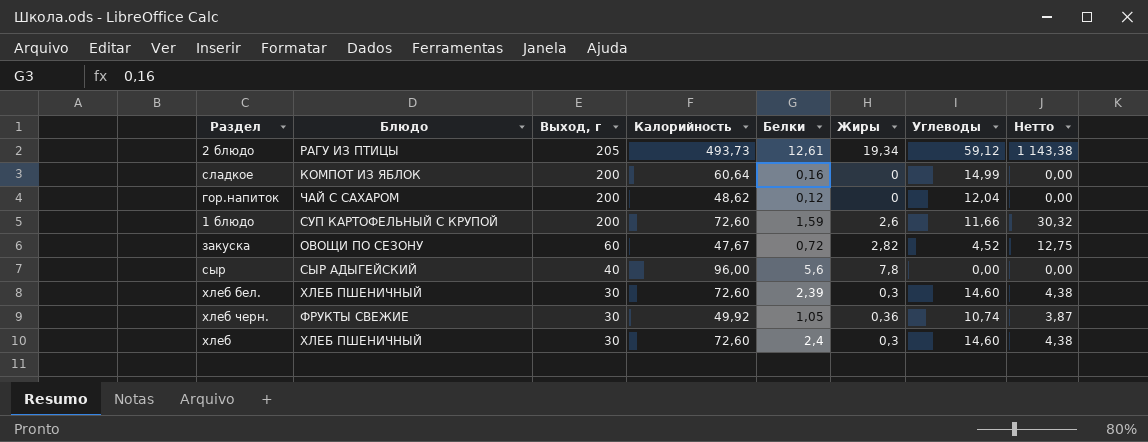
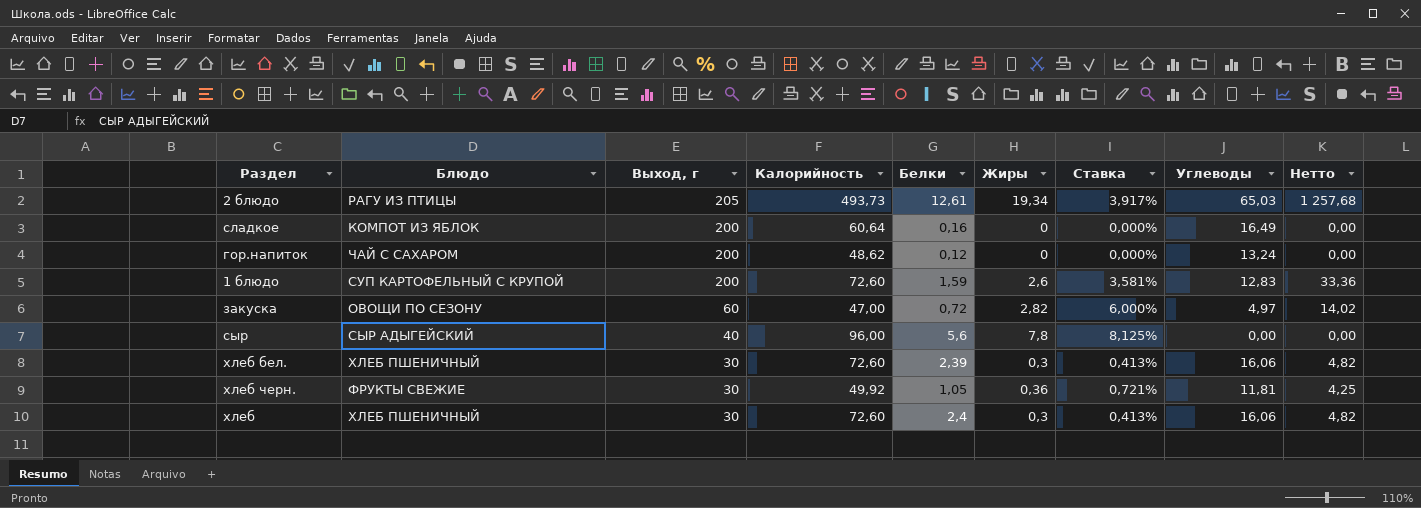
column Ставка | formula: none -> [Жиры] / [Калорийность]
2 блюдо | Углеводы: 59,12 -> 65,03
2 блюдо | Нетто: 1 143,38 -> 1 257,68
сладкое | Углеводы: 14,99 -> 16,49
гор.напиток | Углеводы: 12,04 -> 13,24
1 блюдо | Углеводы: 11,66 -> 12,83
1 блюдо | Нетто: 30,32 -> 33,36
закуска | Калорийность: 47,67 -> 47,00
закуска | Углеводы: 4,52 -> 4,97
закуска | Нетто: 12,75 -> 14,02
хлеб бел. | Углеводы: 14,60 -> 16,06
хлеб бел. | Нетто: 4,38 -> 4,82
хлеб черн. | Углеводы: 10,74 -> 11,81
хлеб черн. | Нетто: 3,87 -> 4,25
хлеб | Углеводы: 14,60 -> 16,06
хлеб | Нетто: 4,38 -> 4,82

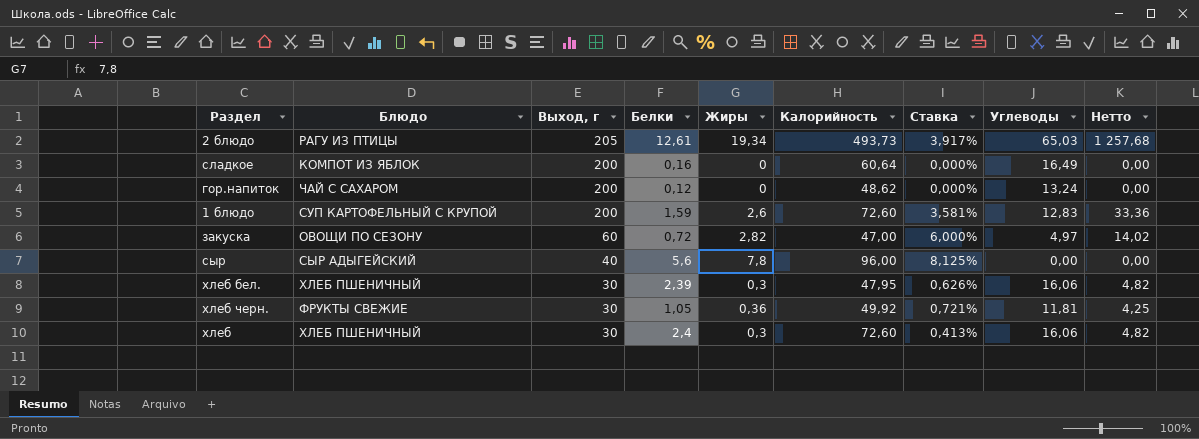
column Калорийность | position: 4 -> 6
хлеб бел. | Калорийность: 72,60 -> 47,95
хлеб бел. | Ставка: 0,413% -> 0,626%

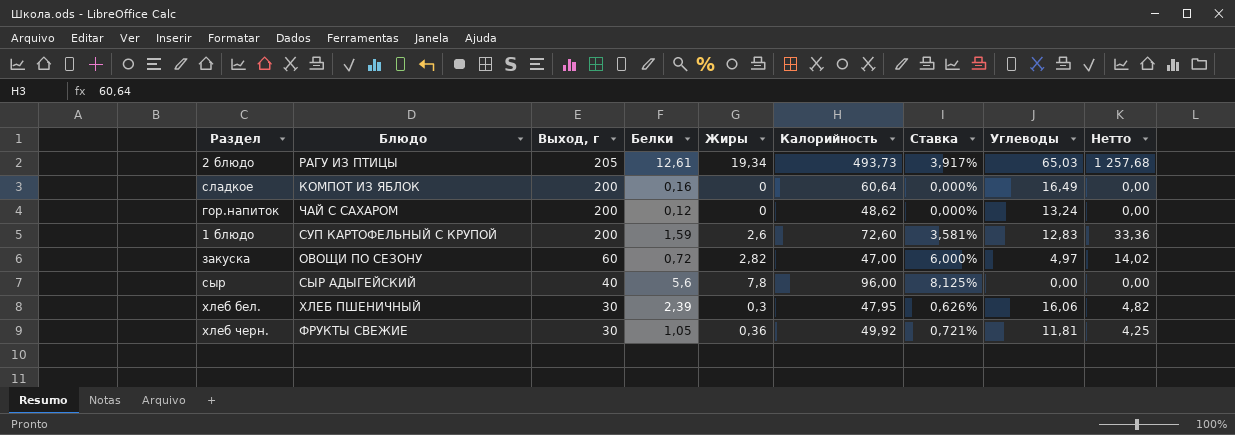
row хлеб: ХЛЕБ ПШЕНИЧНЫЙ | 30 | 2,4 | 0,3 | 72,60 | 0,413% | 16,06 | 4,82 -> none

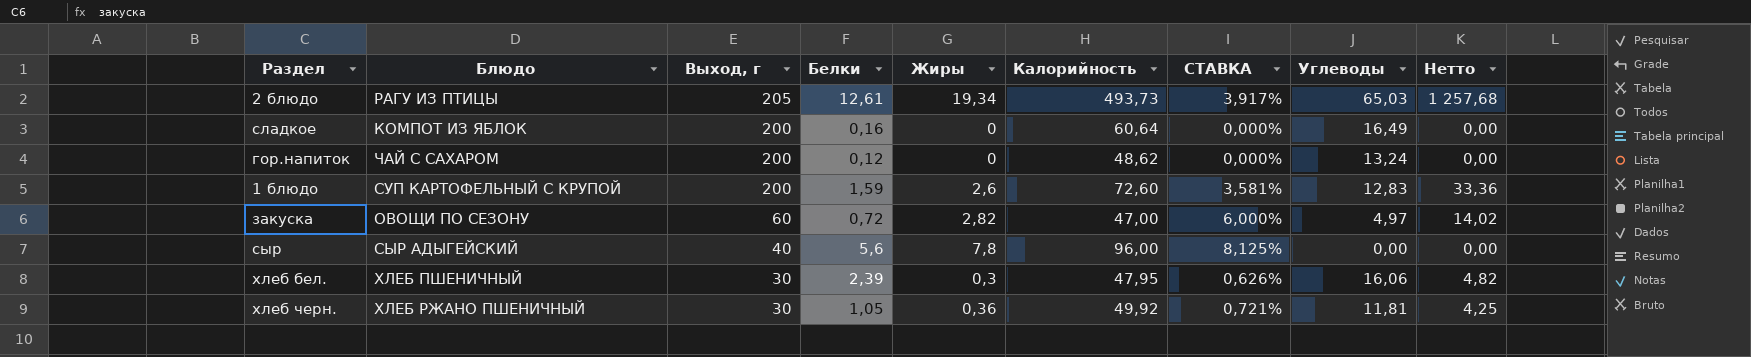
column name: Ставка -> СТАВКА
хлеб черн. | Блюдо: ФРУКТЫ СВЕЖИЕ -> ХЛЕБ РЖАНО ПШЕНИЧНЫЙ

